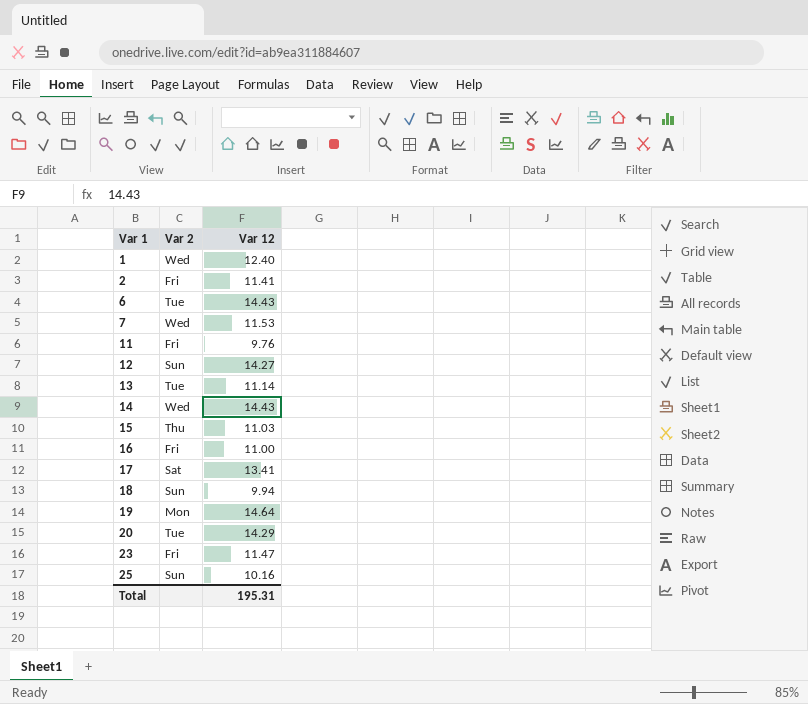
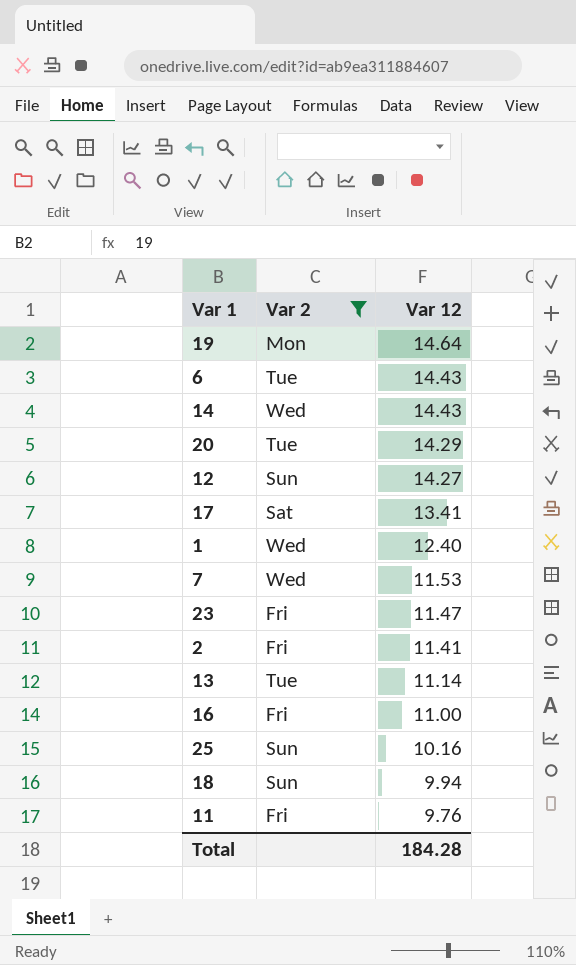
filter: none -> Var 2 != Thu
row order: Var 1 ascending -> Var 12 descending
Total | Var 12: 195.31 -> 184.28

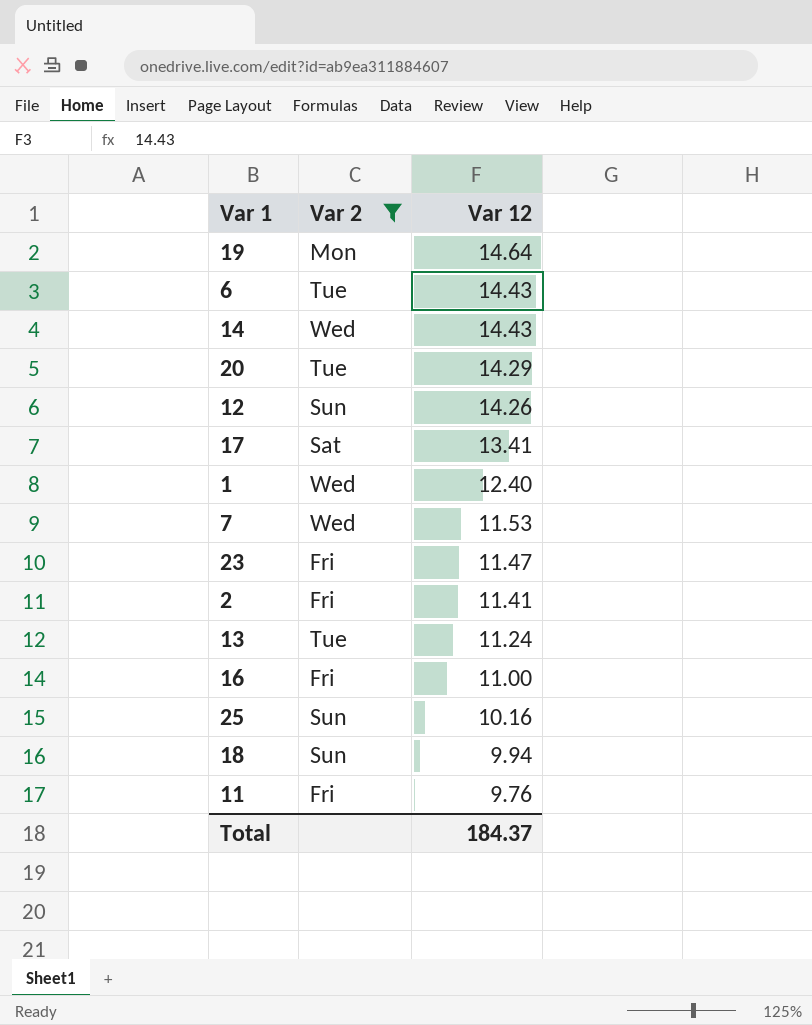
12 | Var 12: 14.27 -> 14.26
13 | Var 12: 11.14 -> 11.24
Total | Var 12: 184.28 -> 184.37

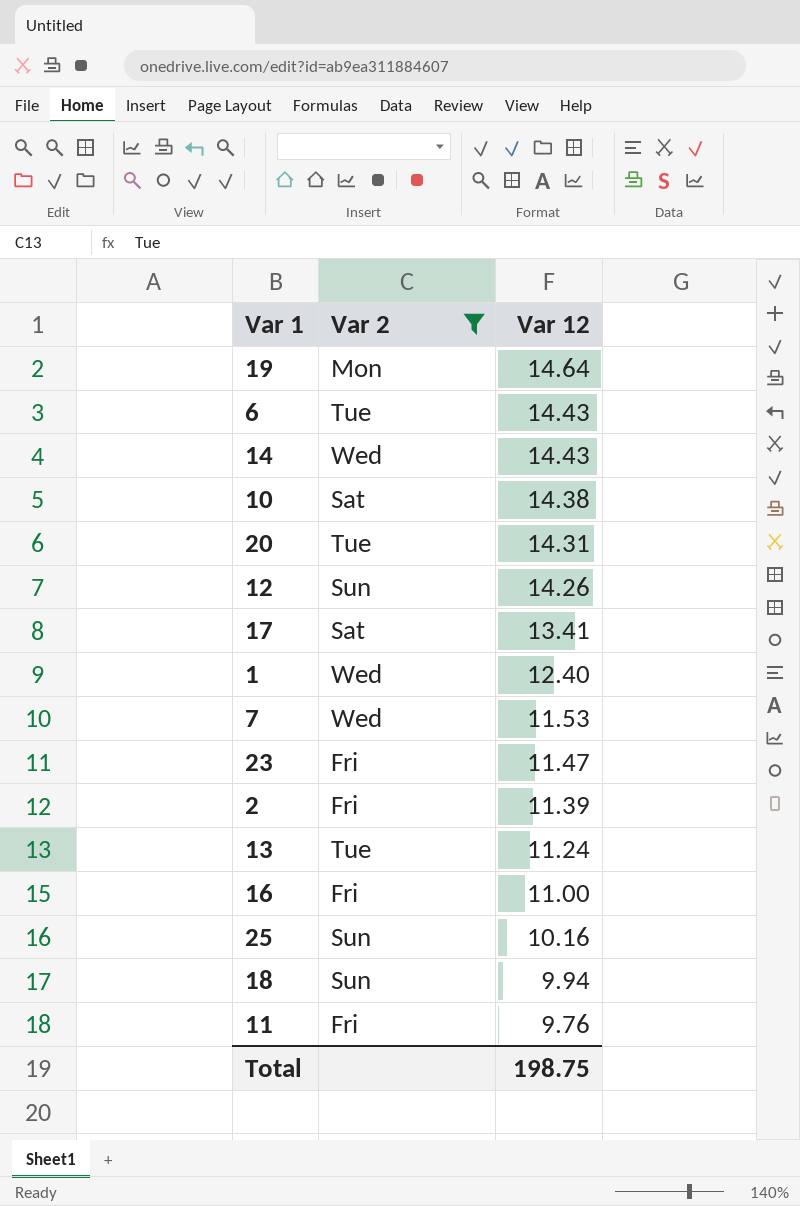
row 10: none -> Sat | 14.38
20 | Var 12: 14.29 -> 14.31
2 | Var 12: 11.41 -> 11.39
Total | Var 12: 184.37 -> 198.75

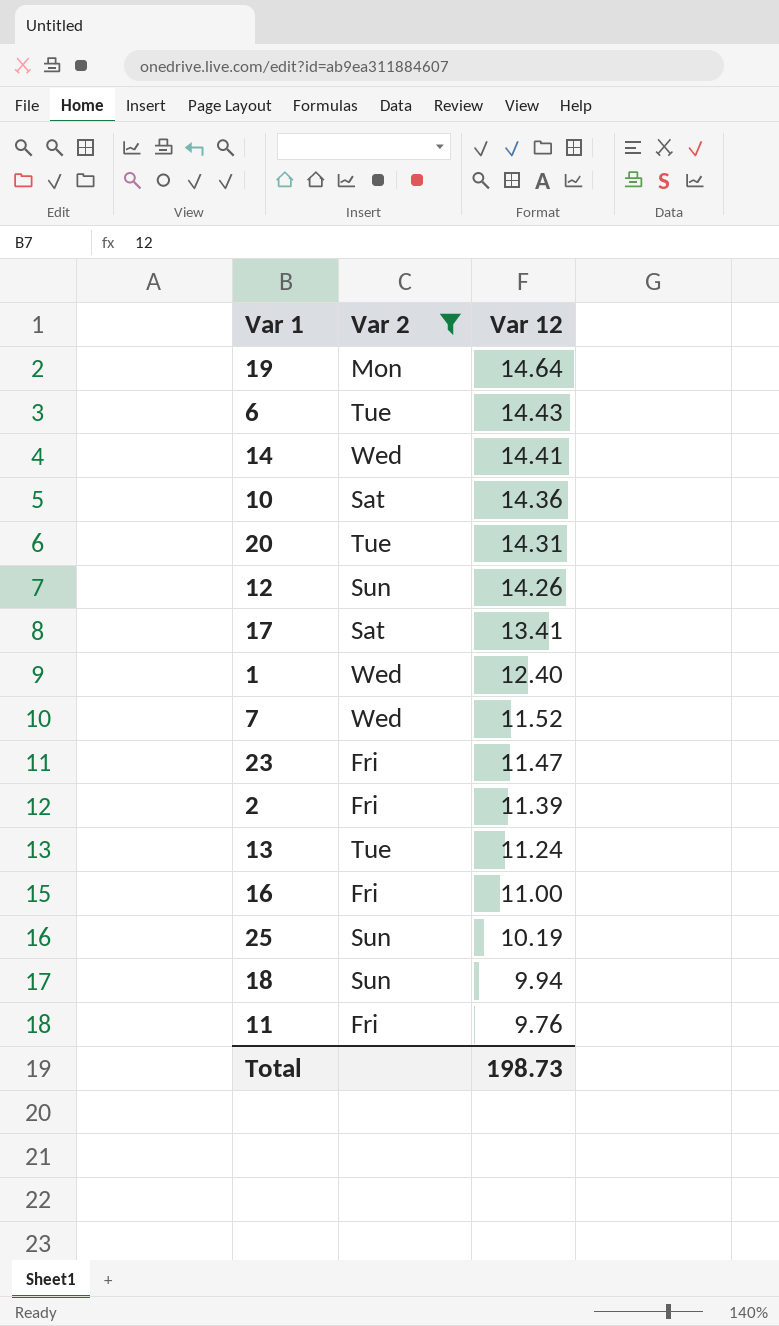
14 | Var 12: 14.43 -> 14.41
10 | Var 12: 14.38 -> 14.36
7 | Var 12: 11.53 -> 11.52
25 | Var 12: 10.16 -> 10.19
Total | Var 12: 198.75 -> 198.73

